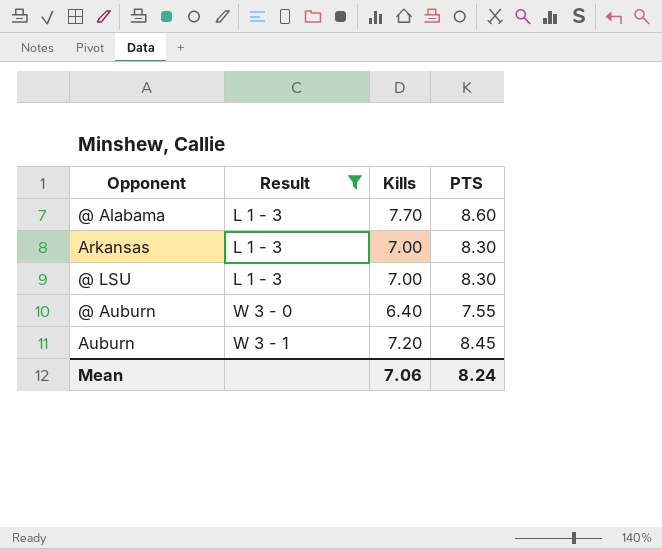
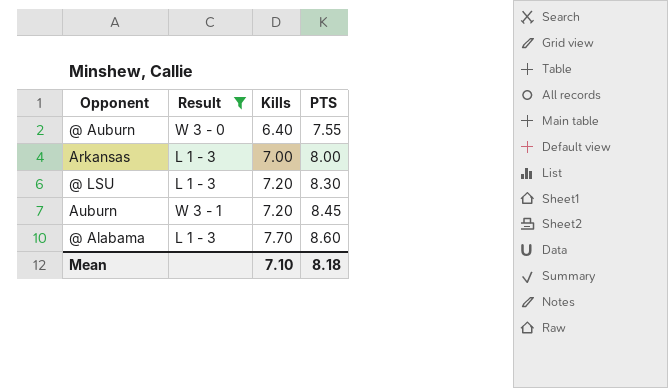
row order: Result ascending -> Kills ascending
Arkansas | PTS: 8.30 -> 8.00
@ LSU | Kills: 7.00 -> 7.20
Mean | Kills: 7.06 -> 7.10
Mean | PTS: 8.24 -> 8.18

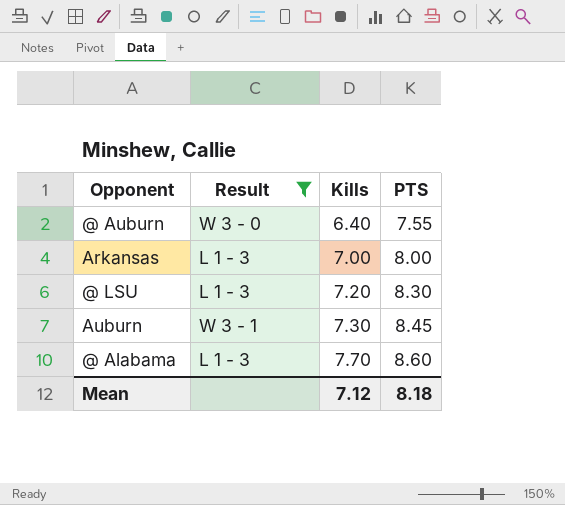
Auburn | Kills: 7.20 -> 7.30
Mean | Kills: 7.10 -> 7.12

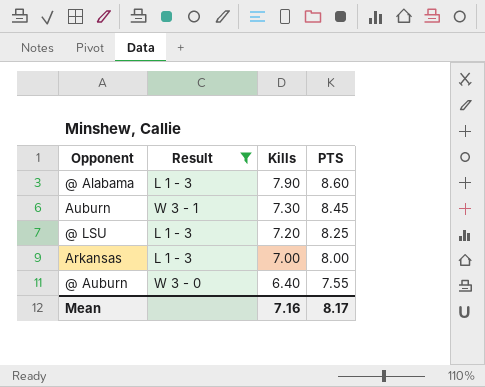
row order: Kills ascending -> Kills descending
@ Alabama | Kills: 7.70 -> 7.90
@ LSU | PTS: 8.30 -> 8.25
Mean | Kills: 7.12 -> 7.16
Mean | PTS: 8.18 -> 8.17

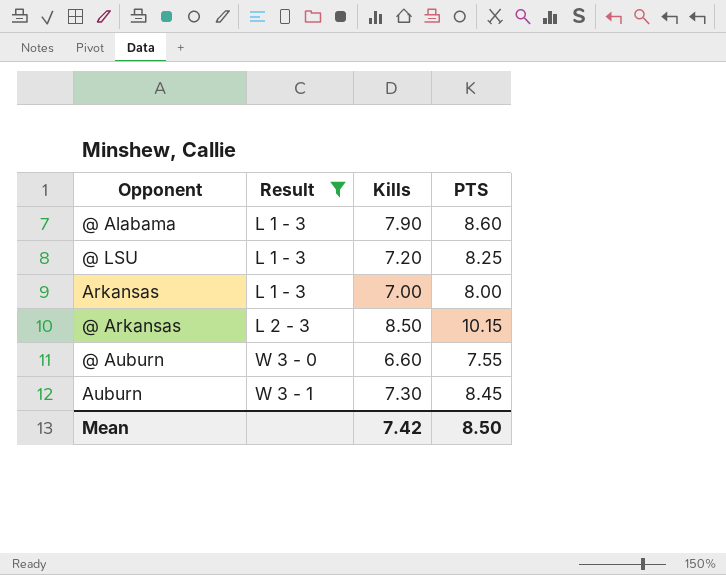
row order: Kills descending -> Result ascending
row @ Arkansas: none -> L 2 - 3 | 8.50 | 10.15
@ Auburn | Kills: 6.40 -> 6.60
Mean | Kills: 7.16 -> 7.42
Mean | PTS: 8.17 -> 8.50

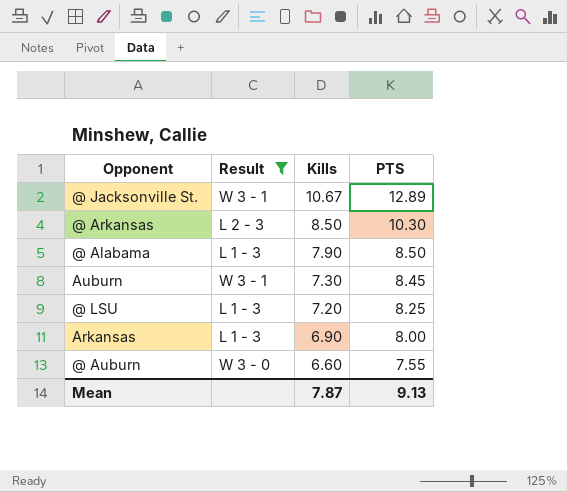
row order: Result ascending -> Kills descending
row @ Jacksonville St.: none -> W 3 - 1 | 10.67 | 12.89
@ Arkansas | PTS: 10.15 -> 10.30
@ Alabama | PTS: 8.60 -> 8.50
Arkansas | Kills: 7.00 -> 6.90
Mean | Kills: 7.42 -> 7.87
Mean | PTS: 8.50 -> 9.13

